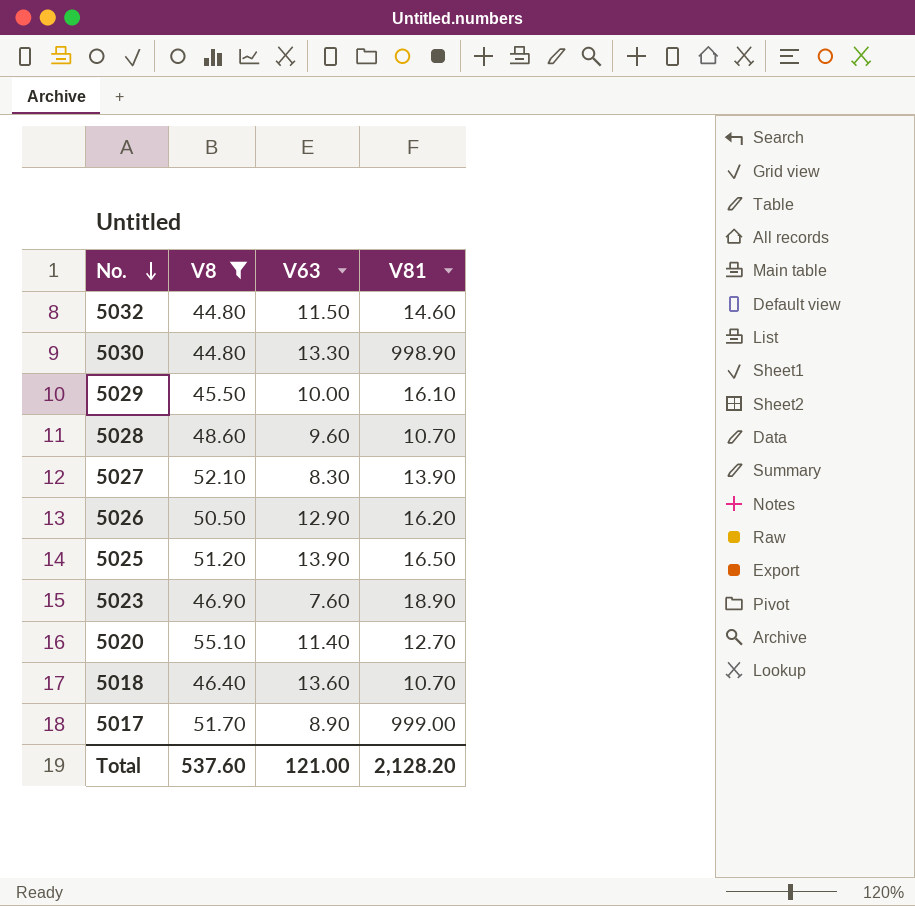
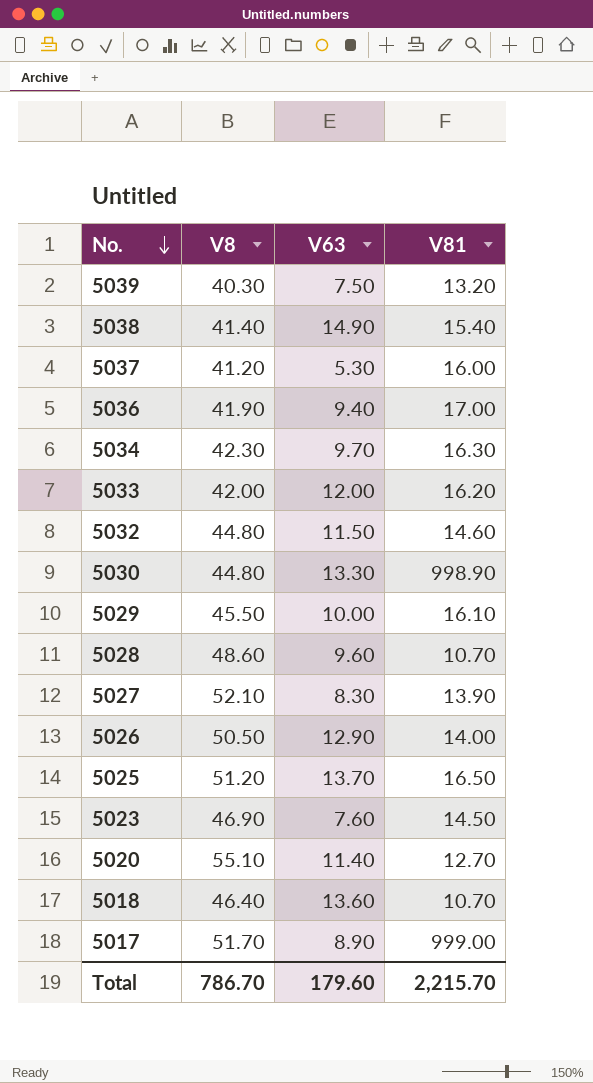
filter: V8 >= 44.80 -> none
5026 | V81: 16.20 -> 14.00
5025 | V63: 13.90 -> 13.70
5023 | V81: 18.90 -> 14.50
Total | V8: 537.60 -> 786.70
Total | V63: 121.00 -> 179.60
Total | V81: 2,128.20 -> 2,215.70

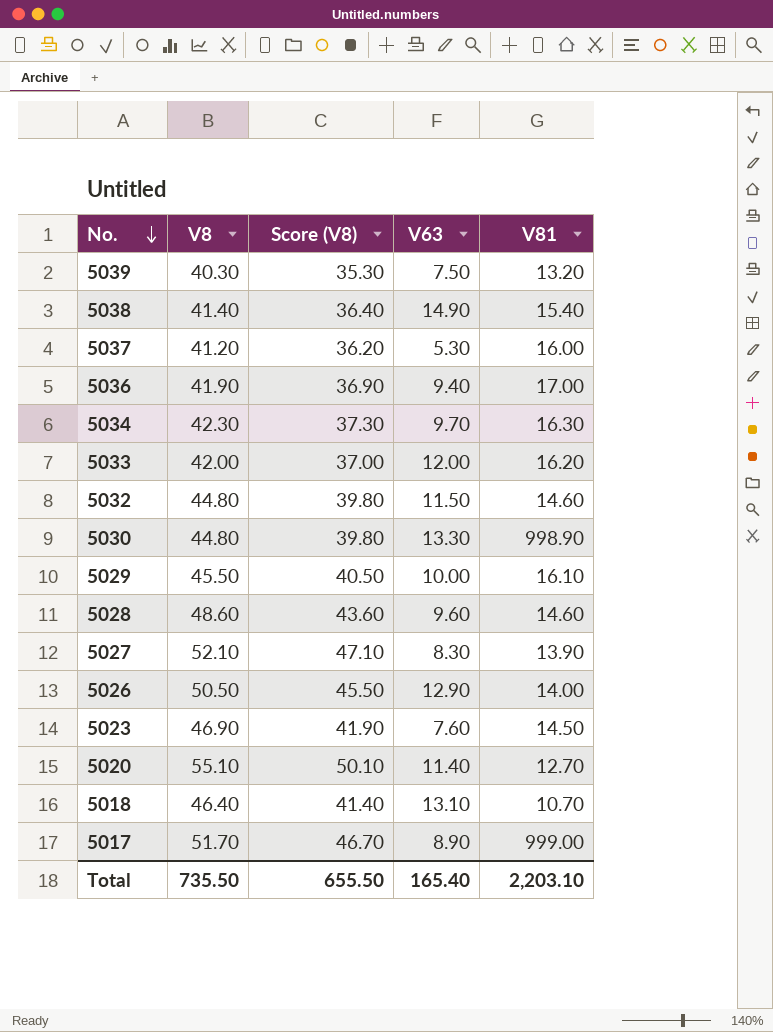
column Score (V8) | formula: none -> [V8] - 5
row 5025: 51.20 | 13.70 | 16.50 -> none
5028 | V81: 10.70 -> 14.60
5018 | V63: 13.60 -> 13.10
Total | V8: 786.70 -> 735.50
Total | V63: 179.60 -> 165.40
Total | V81: 2,215.70 -> 2,203.10

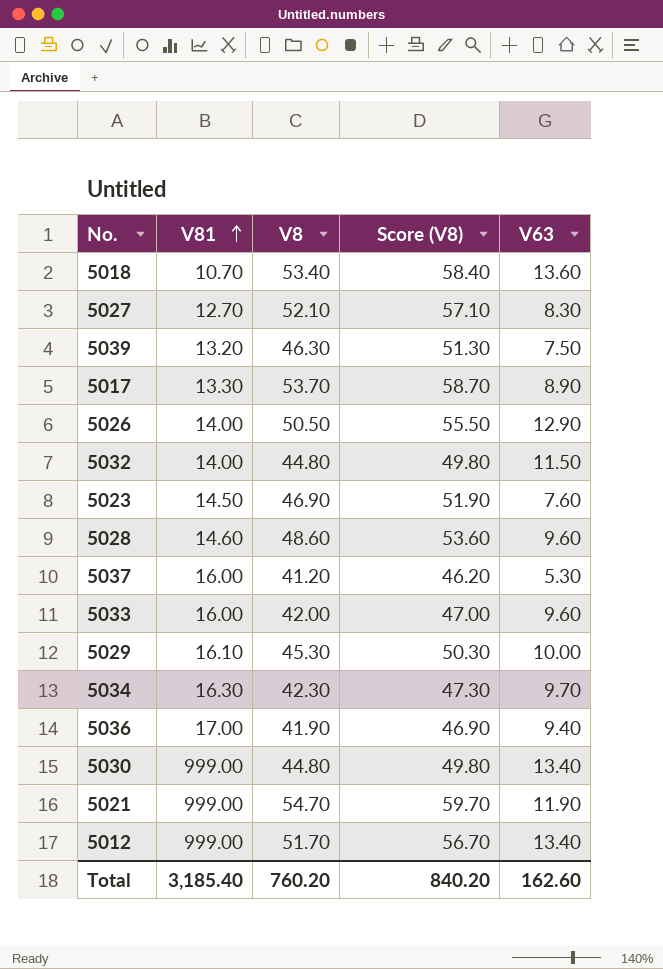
row order: No. descending -> V81 ascending
column V81 | position: 5 -> 2
column Score (V8) | formula: [V8] - 5 -> [V8] + 5
row 5038: 41.40 | 36.40 | 14.90 | 15.40 -> none
row 5020: 55.10 | 50.10 | 11.40 | 12.70 -> none
5018 | V8: 46.40 -> 53.40
5018 | V63: 13.10 -> 13.60
5027 | V81: 13.90 -> 12.70
5039 | V8: 40.30 -> 46.30
5017 | V81: 999.00 -> 13.30
5017 | V8: 51.70 -> 53.70
5032 | V81: 14.60 -> 14.00
5033 | V81: 16.20 -> 16.00
5033 | V63: 12.00 -> 9.60
5029 | V8: 45.50 -> 45.30
5030 | V81: 998.90 -> 999.00
5030 | V63: 13.30 -> 13.40
row 5021: none -> 999.00 | 54.70 | 59.70 | 11.90
row 5012: none -> 999.00 | 51.70 | 56.70 | 13.40
Total | V81: 2,203.10 -> 3,185.40
Total | V8: 735.50 -> 760.20
Total | Score (V8): 655.50 -> 840.20
Total | V63: 165.40 -> 162.60

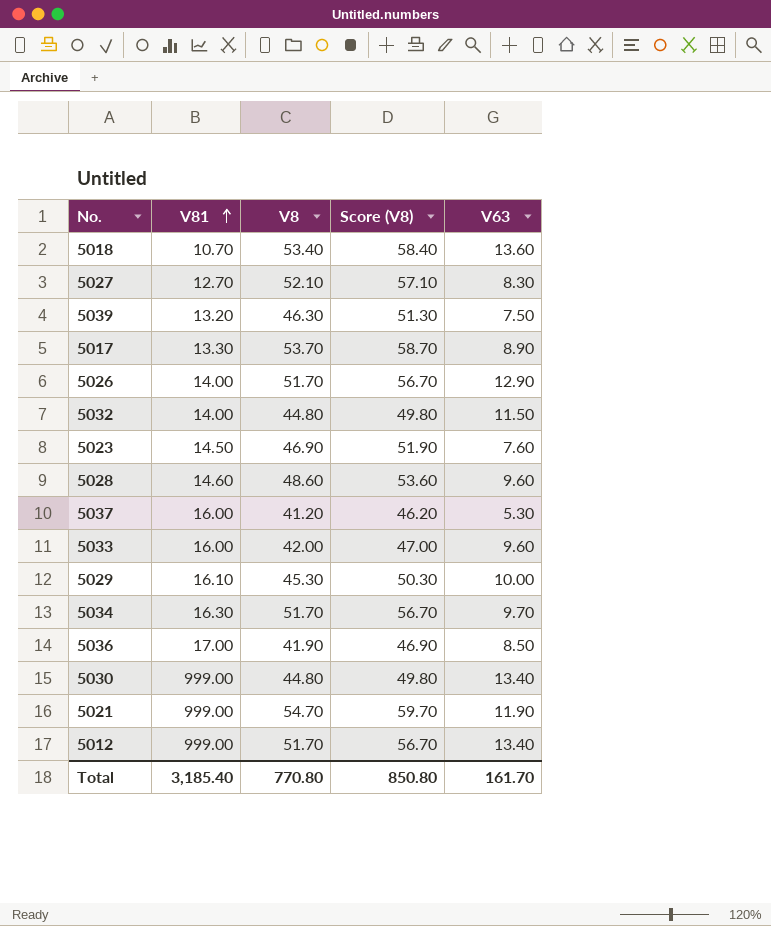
5026 | V8: 50.50 -> 51.70
5026 | Score (V8): 55.50 -> 56.70
5034 | V8: 42.30 -> 51.70
5034 | Score (V8): 47.30 -> 56.70
5036 | V63: 9.40 -> 8.50
Total | V8: 760.20 -> 770.80
Total | Score (V8): 840.20 -> 850.80
Total | V63: 162.60 -> 161.70

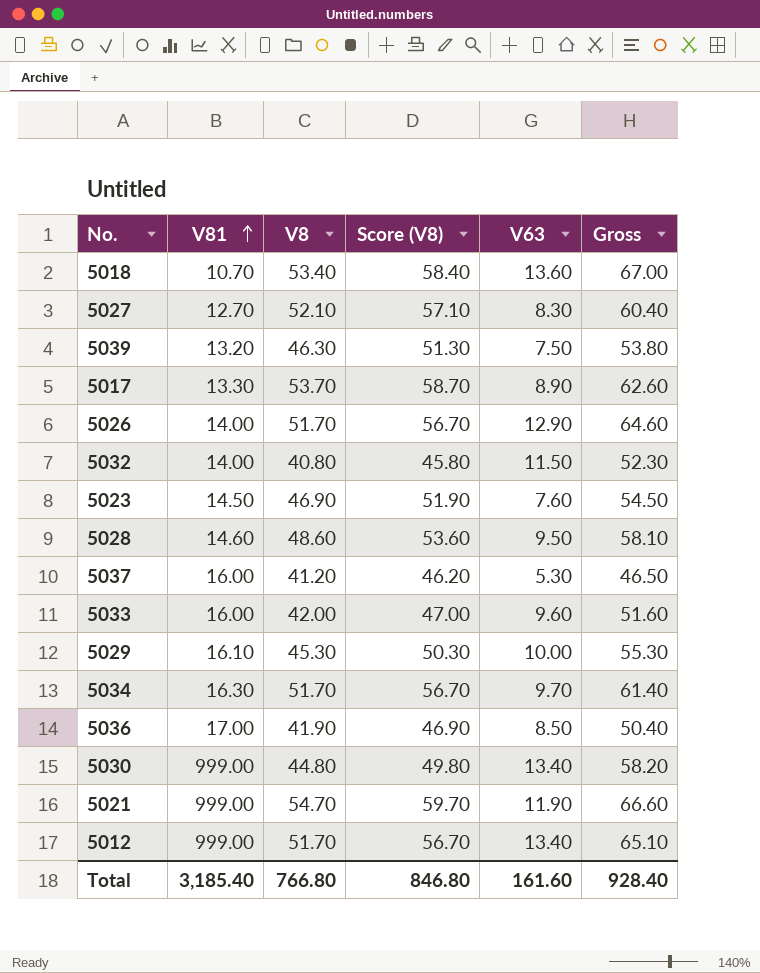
column Gross | formula: none -> [V8] + [V63]
5032 | V8: 44.80 -> 40.80
5032 | Score (V8): 49.80 -> 45.80
5028 | V63: 9.60 -> 9.50
Total | V8: 770.80 -> 766.80
Total | Score (V8): 850.80 -> 846.80
Total | V63: 161.70 -> 161.60

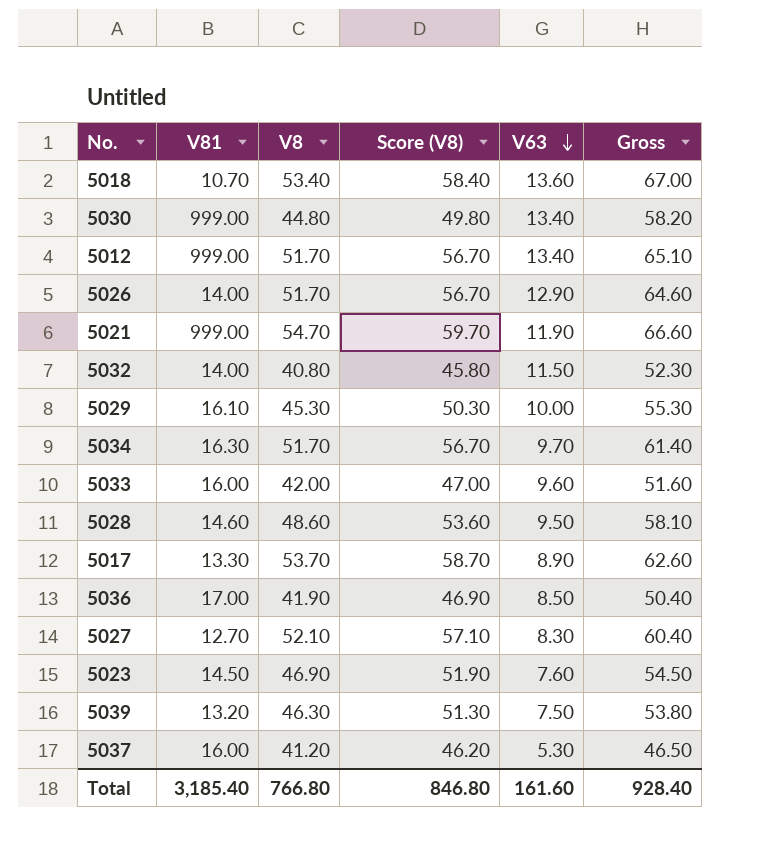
row order: V81 ascending -> V63 descending

